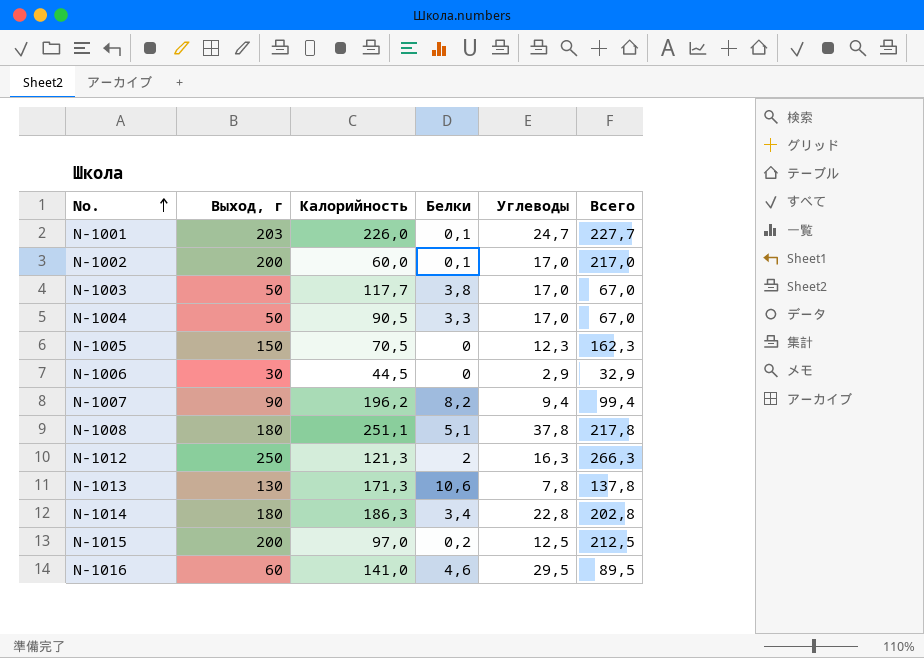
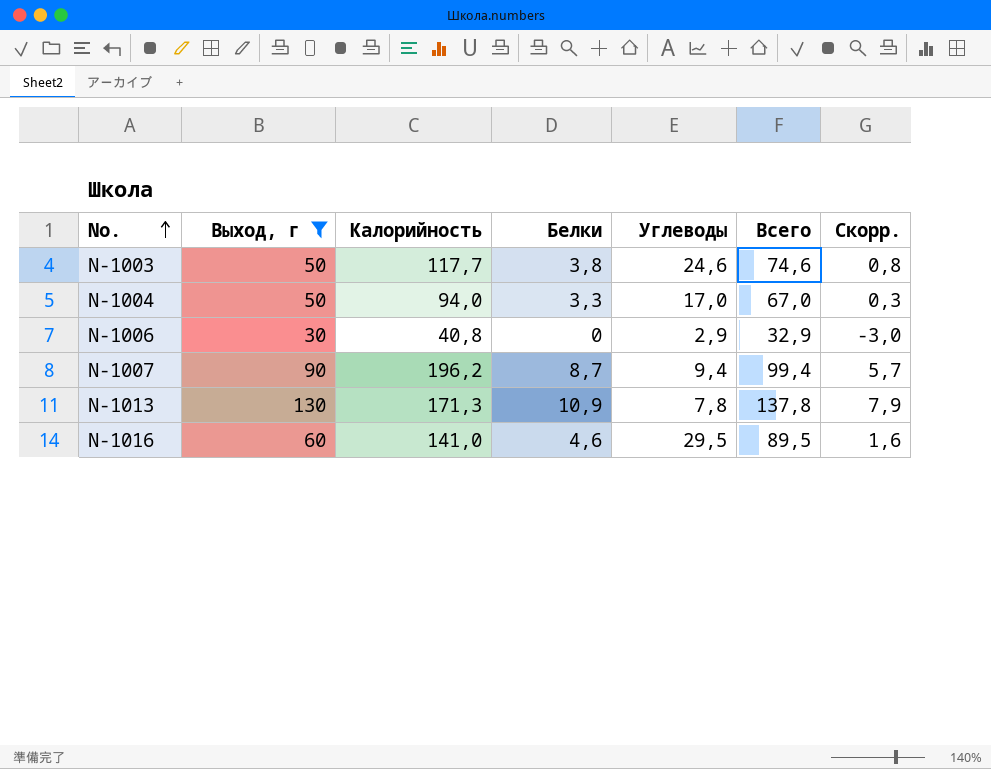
filter: none -> Выход, г <= 130
column Скорр. | formula: none -> [Белки] - 3
N-1003 | Углеводы: 17,0 -> 24,6
N-1003 | Всего: 67,0 -> 74,6
N-1004 | Калорийность: 90,5 -> 94,0
N-1006 | Калорийность: 44,5 -> 40,8
N-1007 | Белки: 8,2 -> 8,7
N-1013 | Белки: 10,6 -> 10,9

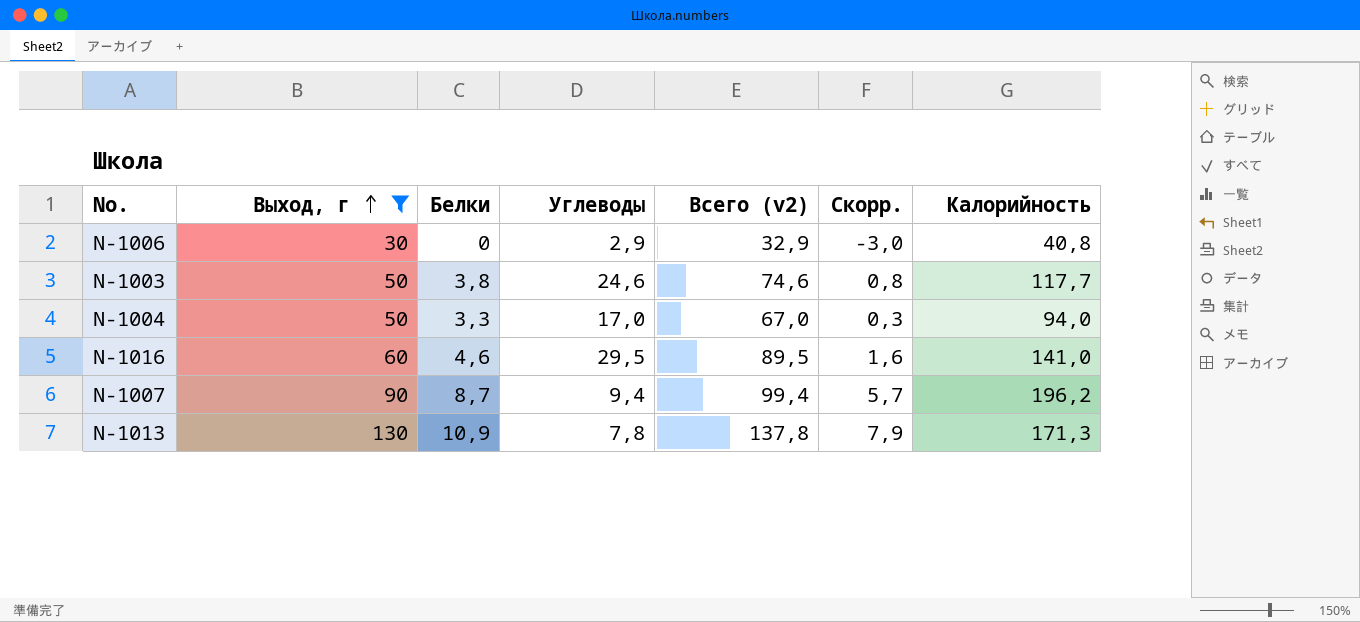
row order: No. ascending -> Выход, г ascending
column name: Всего -> Всего (v2)
column Калорийность | position: 3 -> 7

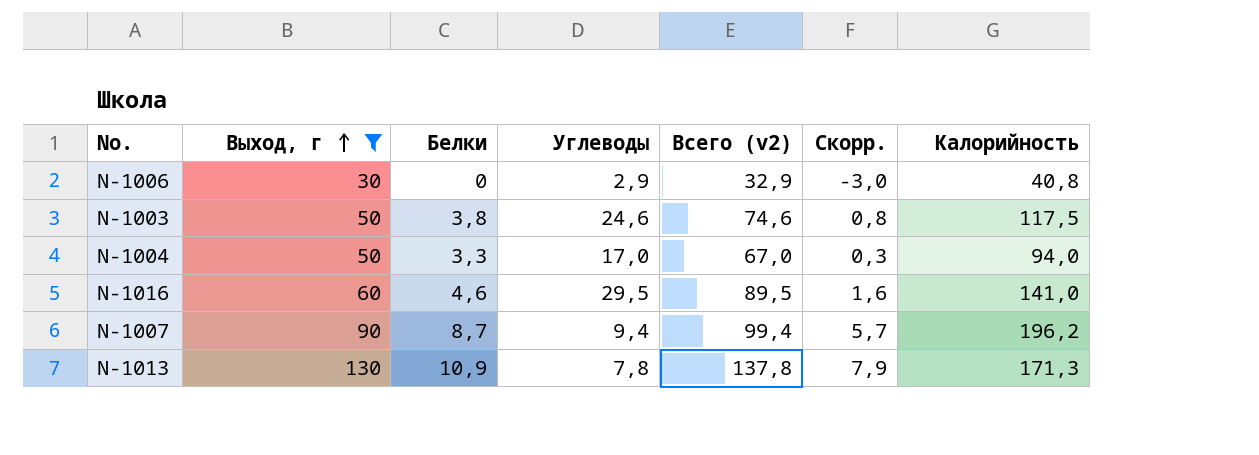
N-1003 | Калорийность: 117,7 -> 117,5

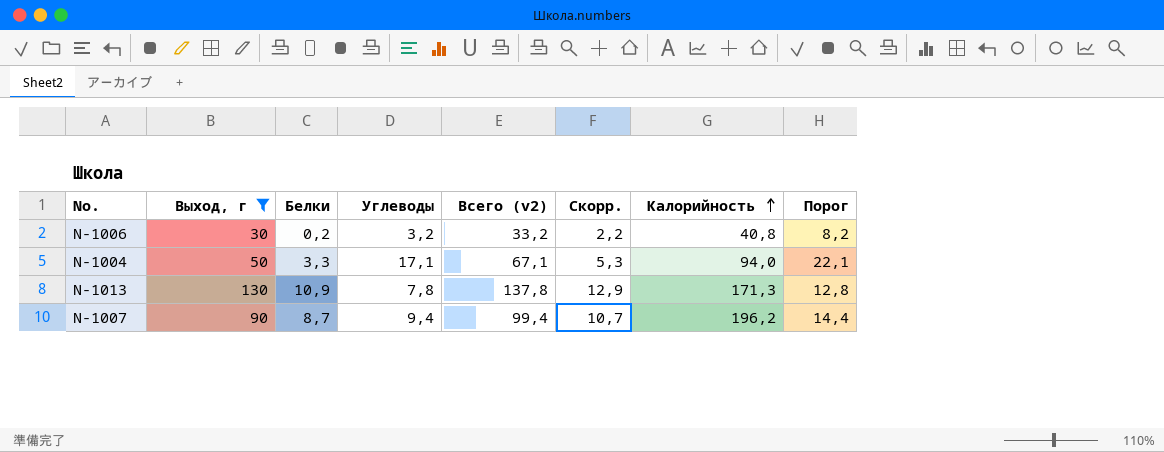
row order: Выход, г ascending -> Калорийность ascending
column Скорр. | formula: [Белки] - 3 -> [Белки] + 2
column Порог | formula: none -> [Углеводы] + 5
row N-1003: 50 | 3,8 | 24,6 | 74,6 | 0,8 | 117,5 -> none
row N-1016: 60 | 4,6 | 29,5 | 89,5 | 1,6 | 141,0 -> none
N-1006 | Белки: 0 -> 0,2
N-1006 | Углеводы: 2,9 -> 3,2
N-1006 | Всего (v2): 32,9 -> 33,2
N-1004 | Углеводы: 17,0 -> 17,1
N-1004 | Всего (v2): 67,0 -> 67,1

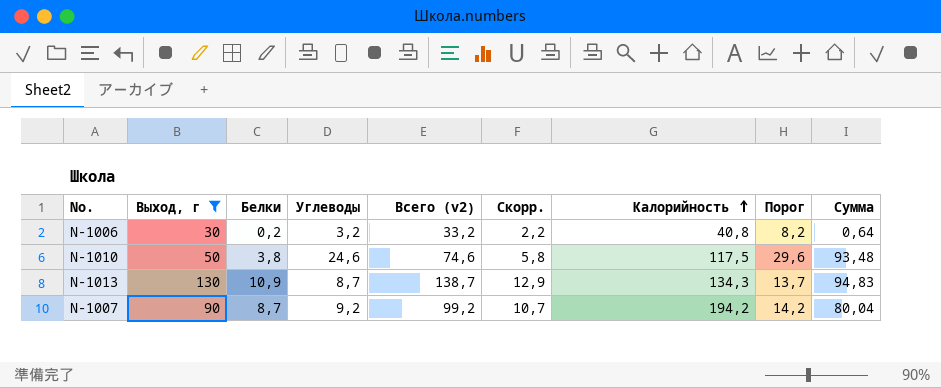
column Сумма | formula: none -> [Белки] * [Углеводы]
row N-1004: 50 | 3,3 | 17,1 | 67,1 | 5,3 | 94,0 | 22,1 -> none
row N-1010: none -> 50 | 3,8 | 24,6 | 74,6 | 5,8 | 117,5 | 29,6 | 93,48
N-1013 | Углеводы: 7,8 -> 8,7
N-1013 | Всего (v2): 137,8 -> 138,7
N-1013 | Калорийность: 171,3 -> 134,3
N-1013 | Порог: 12,8 -> 13,7
N-1007 | Углеводы: 9,4 -> 9,2
N-1007 | Всего (v2): 99,4 -> 99,2
N-1007 | Калорийность: 196,2 -> 194,2
N-1007 | Порог: 14,4 -> 14,2

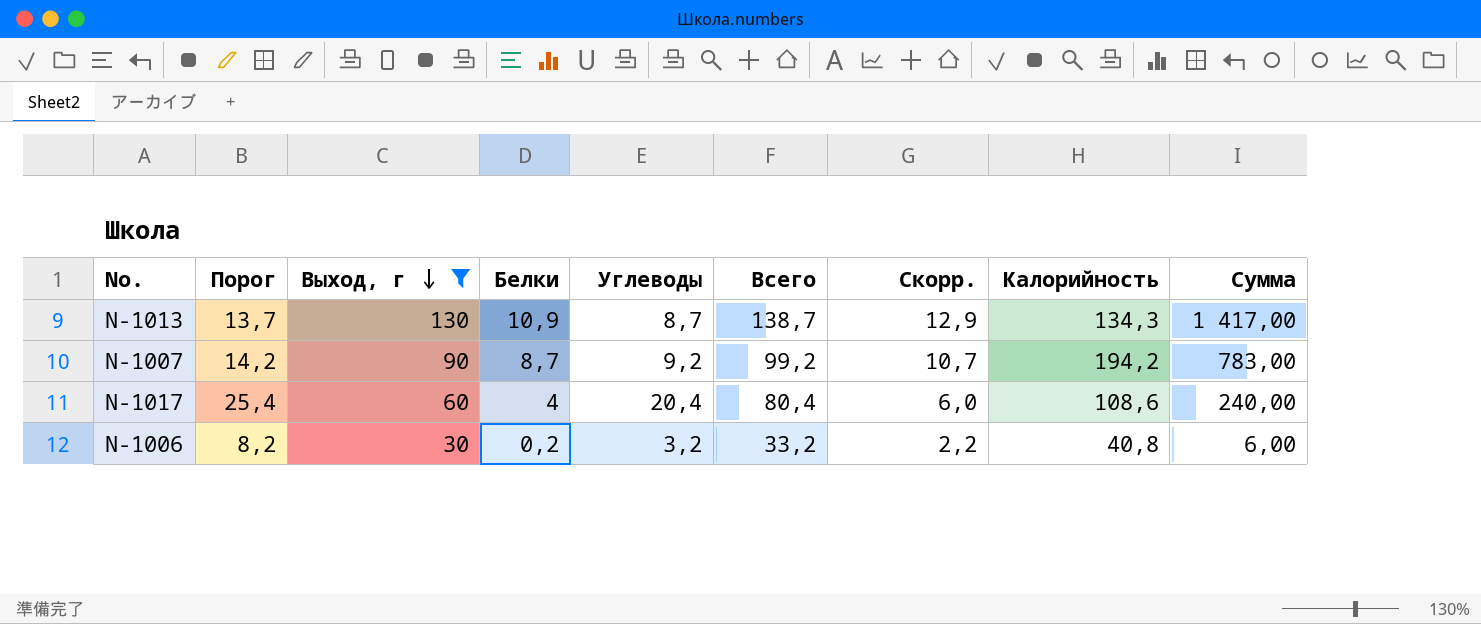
row order: Калорийность ascending -> Выход, г descending
column Порог | position: 8 -> 2
column name: Всего (v2) -> Всего
column Сумма | formula: [Белки] * [Углеводы] -> [Выход, г] * [Белки]
row N-1010: 50 | 3,8 | 24,6 | 74,6 | 5,8 | 117,5 | 29,6 | 93,48 -> none
row N-1017: none -> 25,4 | 60 | 4 | 20,4 | 80,4 | 6,0 | 108,6 | 240,00

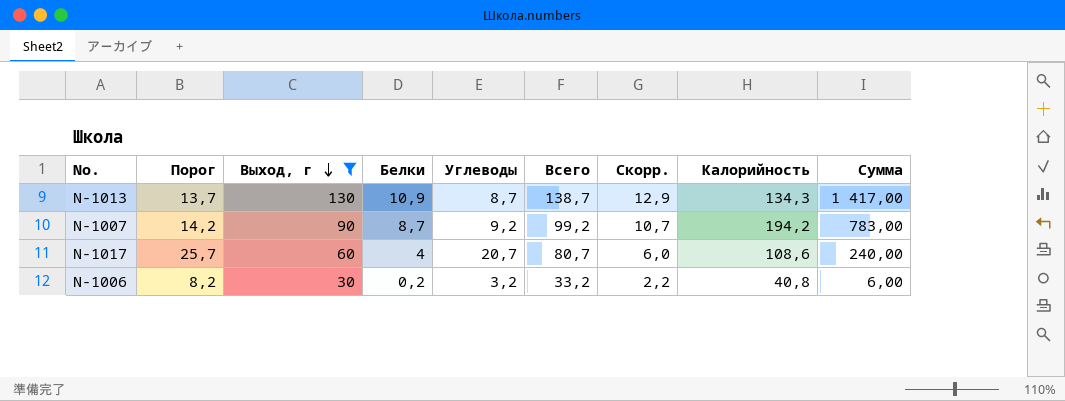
N-1017 | Порог: 25,4 -> 25,7
N-1017 | Углеводы: 20,4 -> 20,7
N-1017 | Всего: 80,4 -> 80,7

